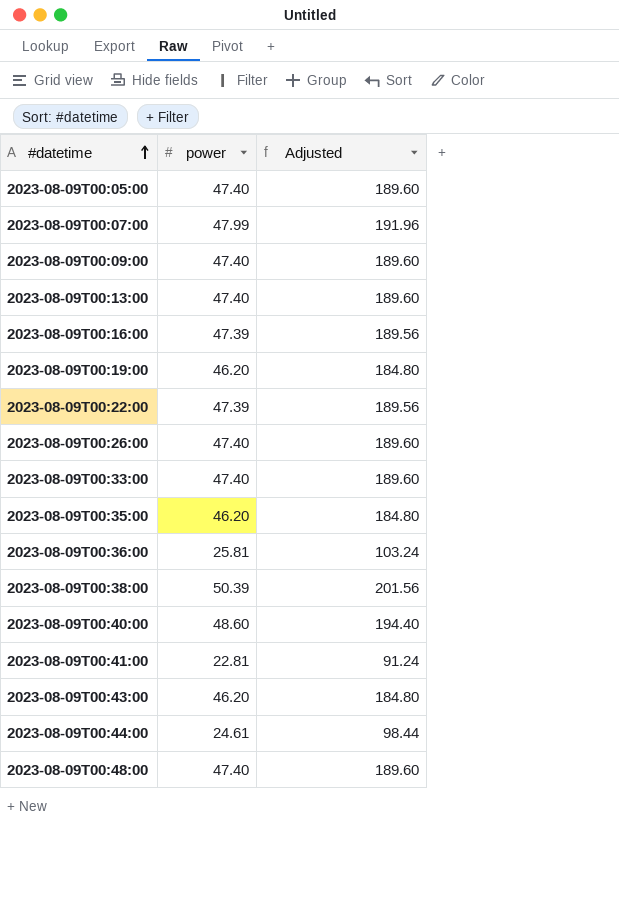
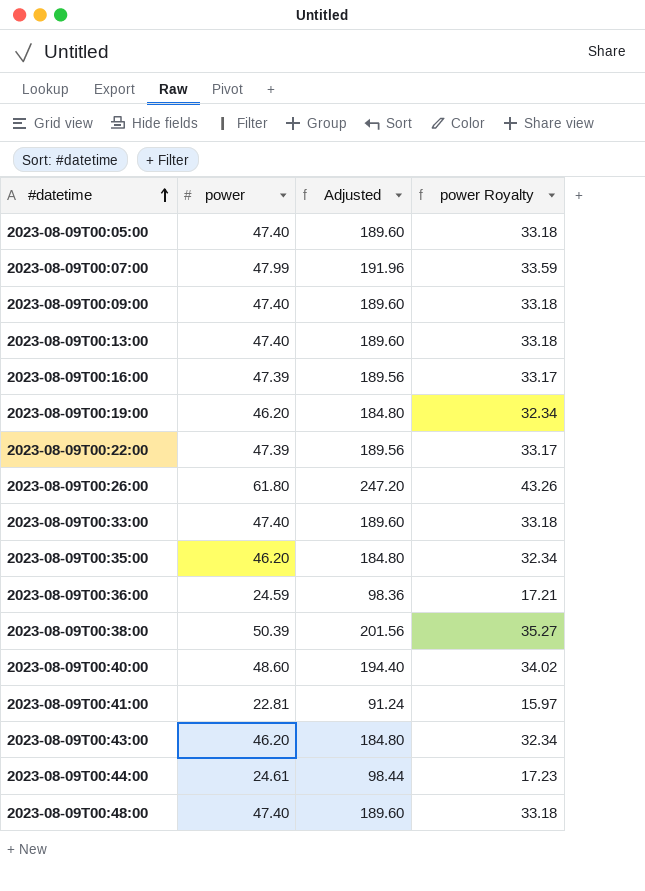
column power Royalty | formula: none -> [power] * 0.7
2023-08-09T00:26:00 | power: 47.40 -> 61.80
2023-08-09T00:26:00 | Adjusted: 189.60 -> 247.20
2023-08-09T00:36:00 | power: 25.81 -> 24.59
2023-08-09T00:36:00 | Adjusted: 103.24 -> 98.36

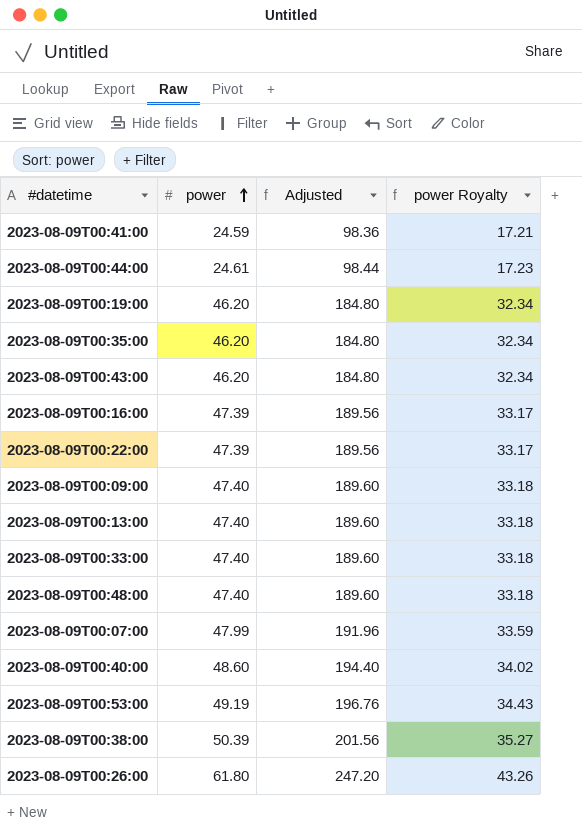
row order: #datetime ascending -> power ascending
row 2023-08-09T00:05:00: 47.40 | 189.60 | 33.18 -> none
row 2023-08-09T00:36:00: 24.59 | 98.36 | 17.21 -> none
2023-08-09T00:41:00 | power: 22.81 -> 24.59
2023-08-09T00:41:00 | Adjusted: 91.24 -> 98.36
2023-08-09T00:41:00 | power Royalty: 15.97 -> 17.21
row 2023-08-09T00:53:00: none -> 49.19 | 196.76 | 34.43

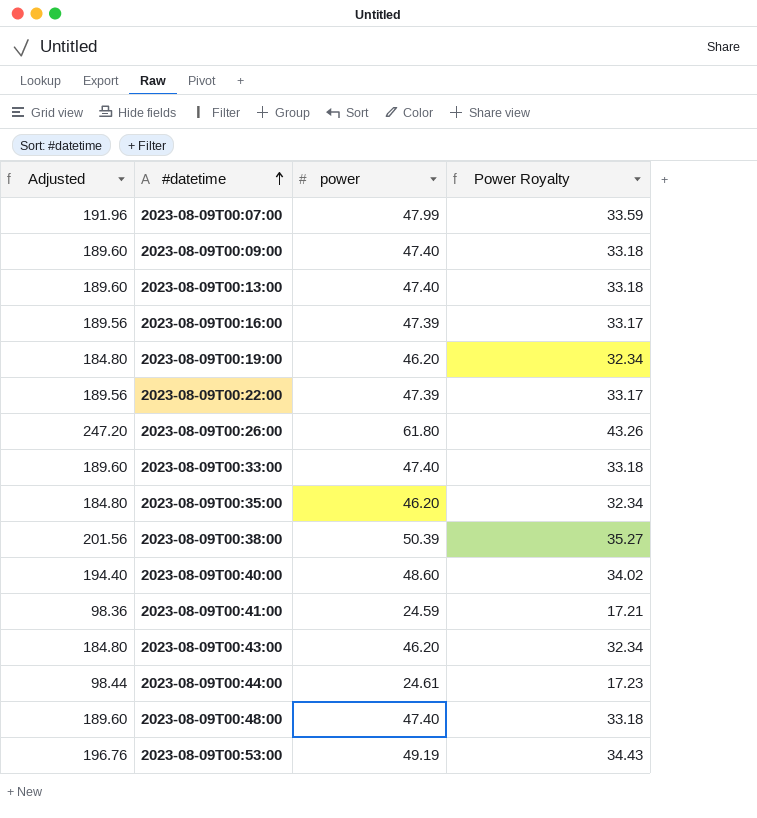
row order: power ascending -> #datetime ascending
column Adjusted | position: 3 -> 1
column name: power Royalty -> Power Royalty

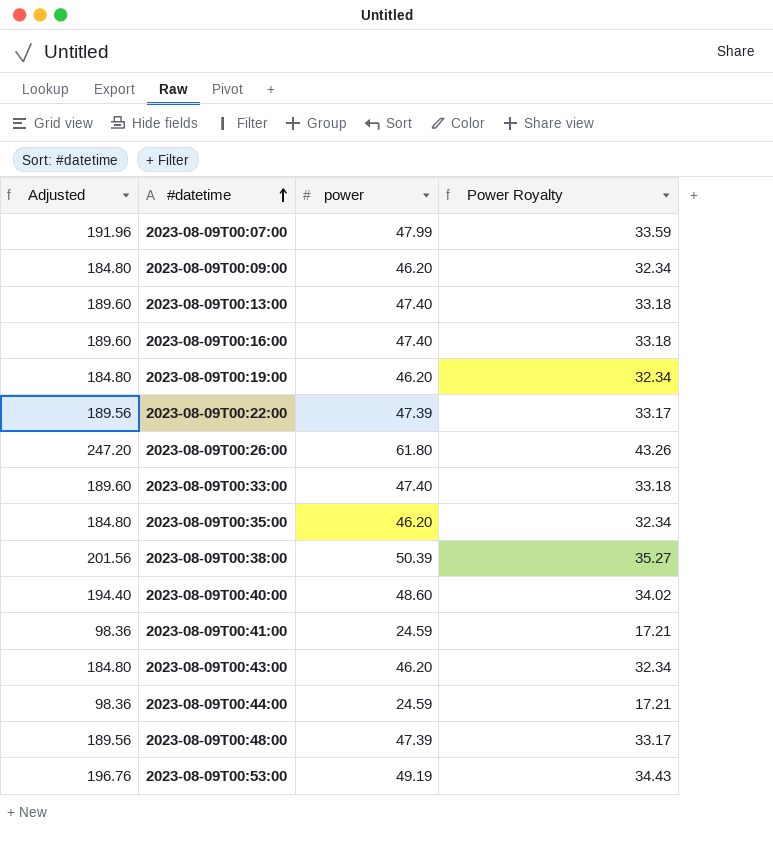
2023-08-09T00:09:00 | Adjusted: 189.60 -> 184.80
2023-08-09T00:09:00 | power: 47.40 -> 46.20
2023-08-09T00:09:00 | Power Royalty: 33.18 -> 32.34
2023-08-09T00:16:00 | Adjusted: 189.56 -> 189.60
2023-08-09T00:16:00 | power: 47.39 -> 47.40
2023-08-09T00:16:00 | Power Royalty: 33.17 -> 33.18
2023-08-09T00:44:00 | Adjusted: 98.44 -> 98.36
2023-08-09T00:44:00 | power: 24.61 -> 24.59
2023-08-09T00:44:00 | Power Royalty: 17.23 -> 17.21
2023-08-09T00:48:00 | Adjusted: 189.60 -> 189.56
2023-08-09T00:48:00 | power: 47.40 -> 47.39
2023-08-09T00:48:00 | Power Royalty: 33.18 -> 33.17

